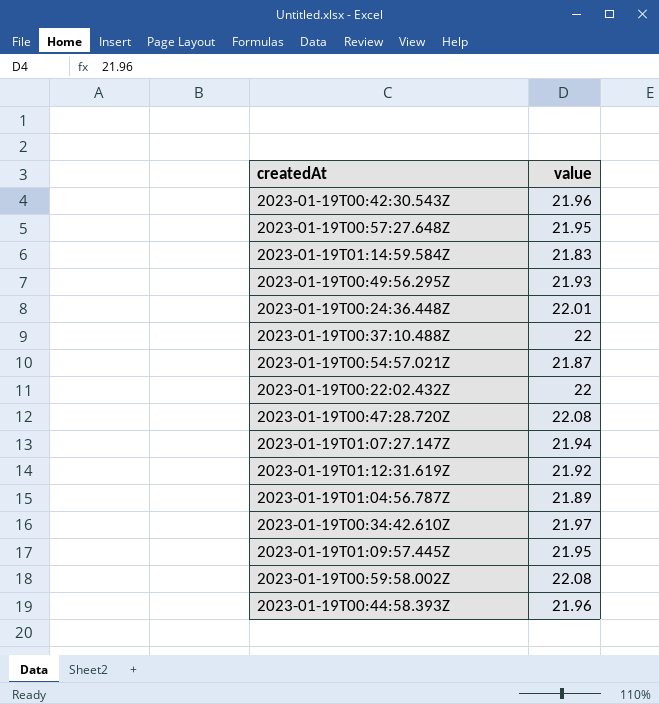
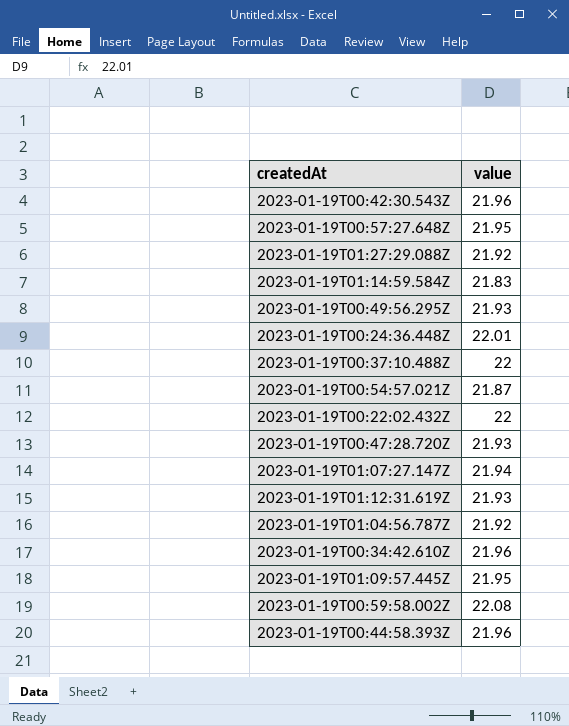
row 2023-01-19T01:27:29.088Z: none -> 21.92
2023-01-19T00:47:28.720Z | value: 22.08 -> 21.93
2023-01-19T01:12:31.619Z | value: 21.92 -> 21.93
2023-01-19T01:04:56.787Z | value: 21.89 -> 21.92
2023-01-19T00:34:42.610Z | value: 21.97 -> 21.96

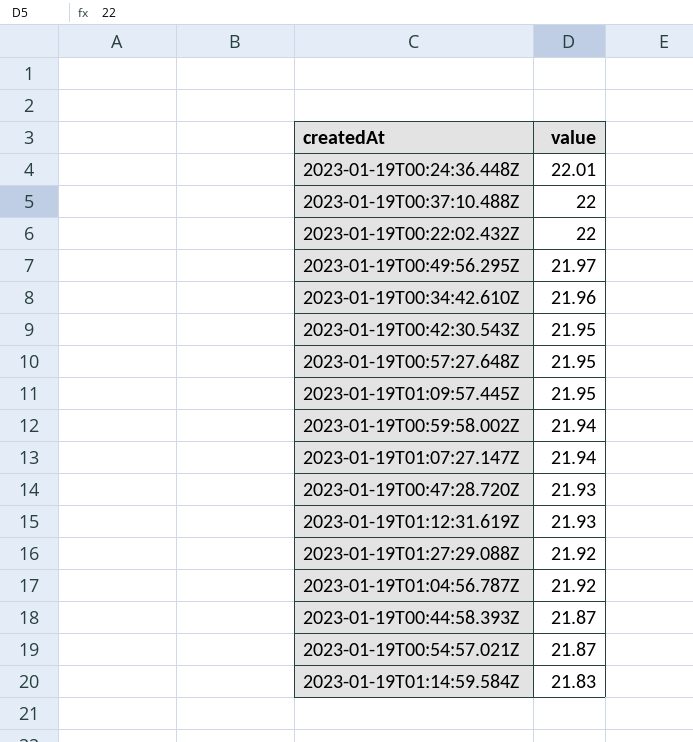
row order: none -> value descending
2023-01-19T00:49:56.295Z | value: 21.93 -> 21.97
2023-01-19T00:42:30.543Z | value: 21.96 -> 21.95
2023-01-19T00:59:58.002Z | value: 22.08 -> 21.94
2023-01-19T00:44:58.393Z | value: 21.96 -> 21.87

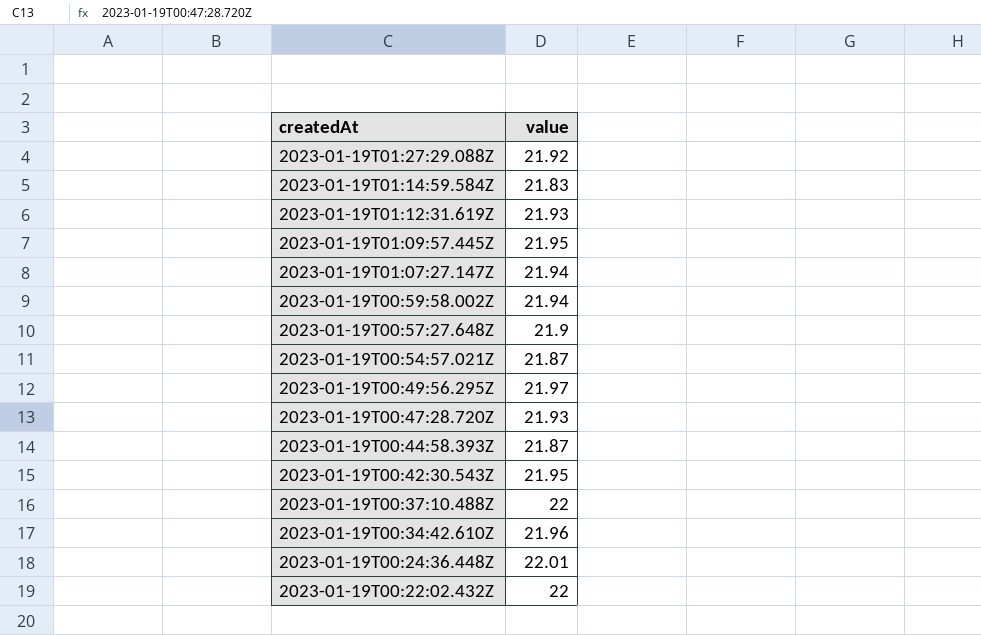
row order: value descending -> createdAt descending
row 2023-01-19T01:04:56.787Z: 21.92 -> none
2023-01-19T00:57:27.648Z | value: 21.95 -> 21.9

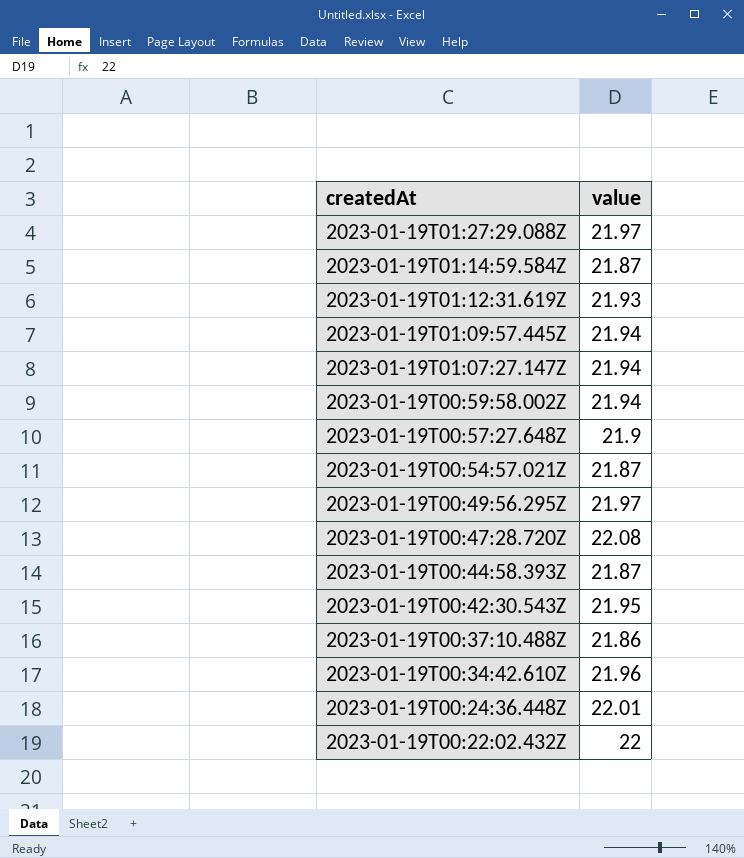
2023-01-19T01:27:29.088Z | value: 21.92 -> 21.97
2023-01-19T01:14:59.584Z | value: 21.83 -> 21.87
2023-01-19T01:09:57.445Z | value: 21.95 -> 21.94
2023-01-19T00:47:28.720Z | value: 21.93 -> 22.08
2023-01-19T00:37:10.488Z | value: 22 -> 21.86

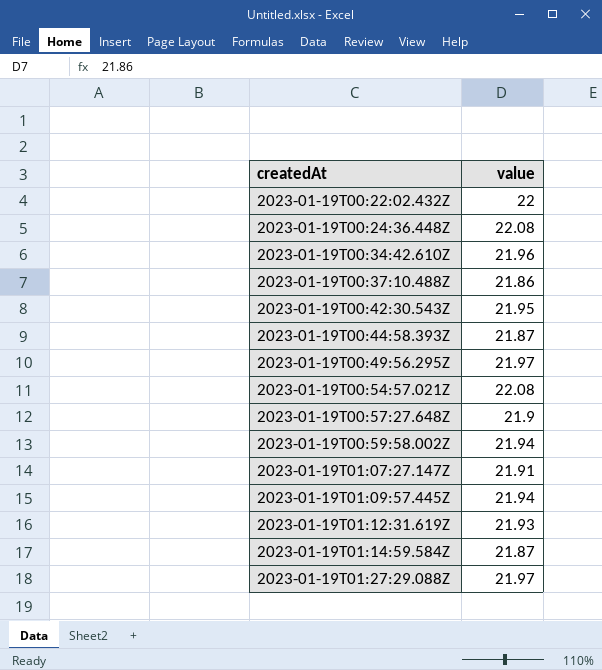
row order: createdAt descending -> createdAt ascending
row 2023-01-19T00:47:28.720Z: 22.08 -> none
2023-01-19T00:24:36.448Z | value: 22.01 -> 22.08
2023-01-19T00:54:57.021Z | value: 21.87 -> 22.08
2023-01-19T01:07:27.147Z | value: 21.94 -> 21.91

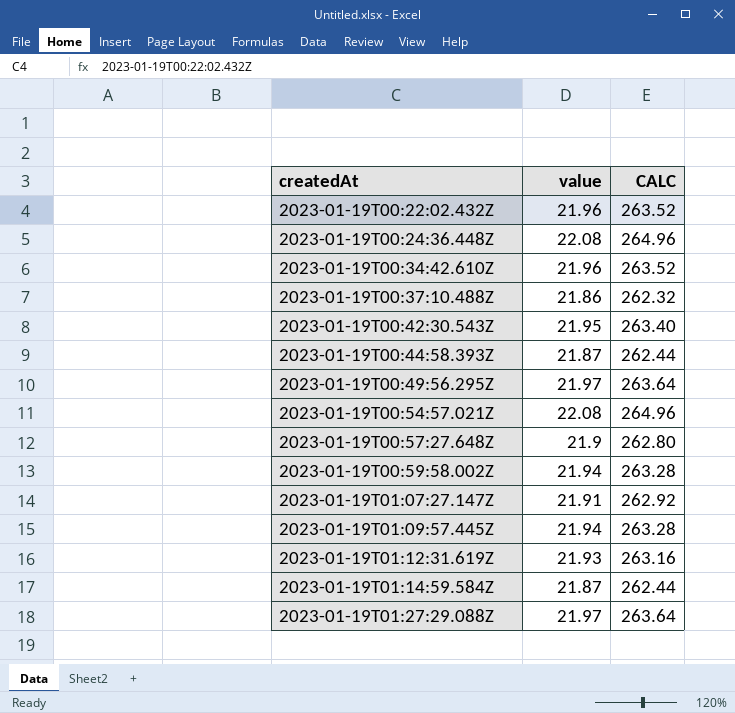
column CALC | formula: none -> [value] * 12
2023-01-19T00:22:02.432Z | value: 22 -> 21.96

